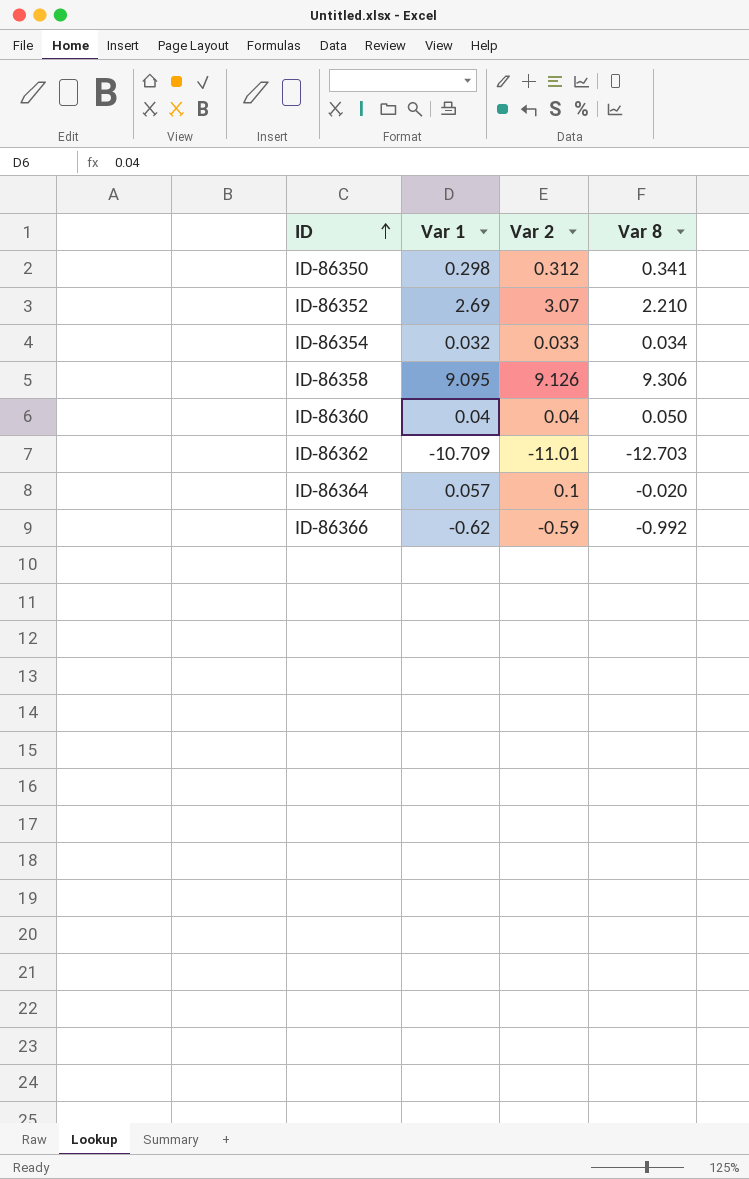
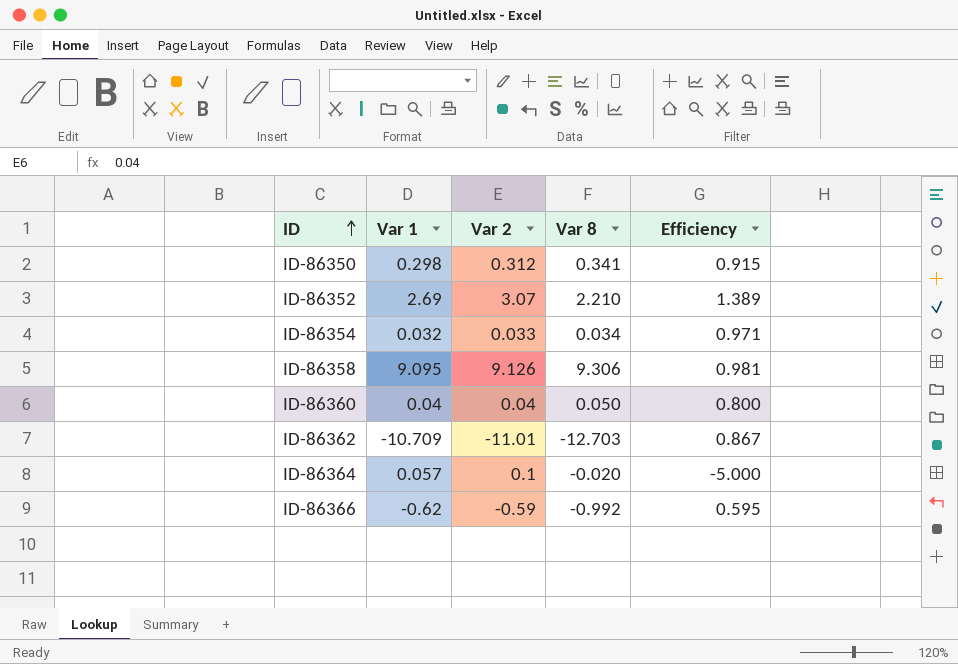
column Efficiency | formula: none -> [Var 2] / [Var 8]

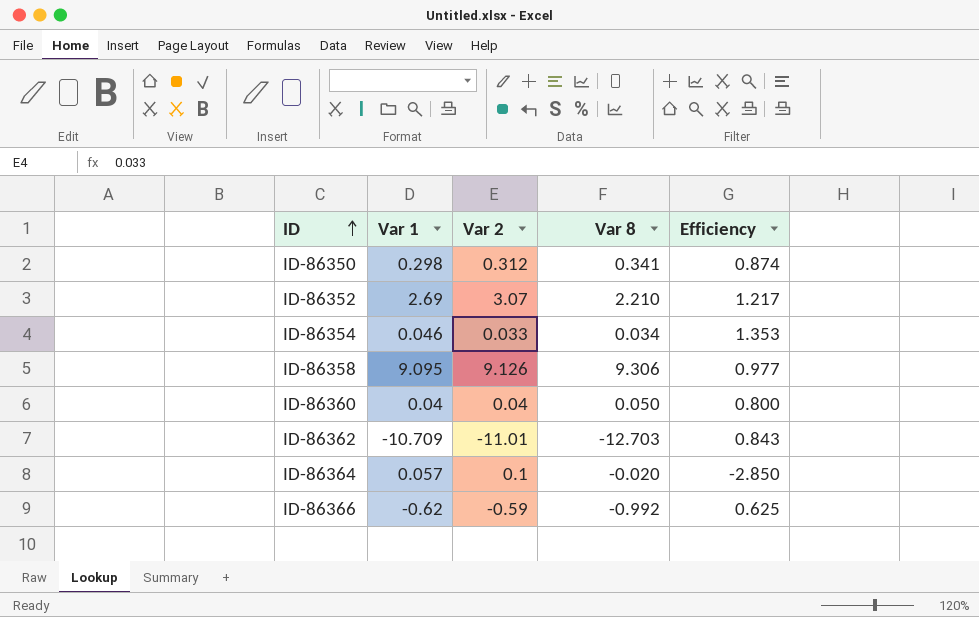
column Efficiency | formula: [Var 2] / [Var 8] -> [Var 1] / [Var 8]
ID-86354 | Var 1: 0.032 -> 0.046

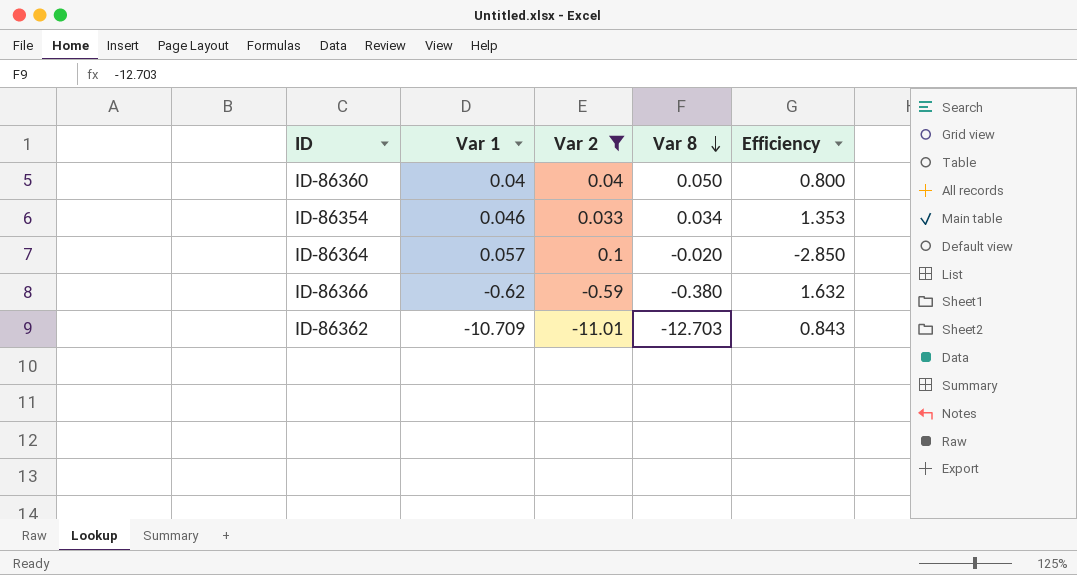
filter: none -> Var 2 <= 0.1
row order: ID ascending -> Var 8 descending
ID-86366 | Var 8: -0.992 -> -0.380
ID-86366 | Efficiency: 0.625 -> 1.632

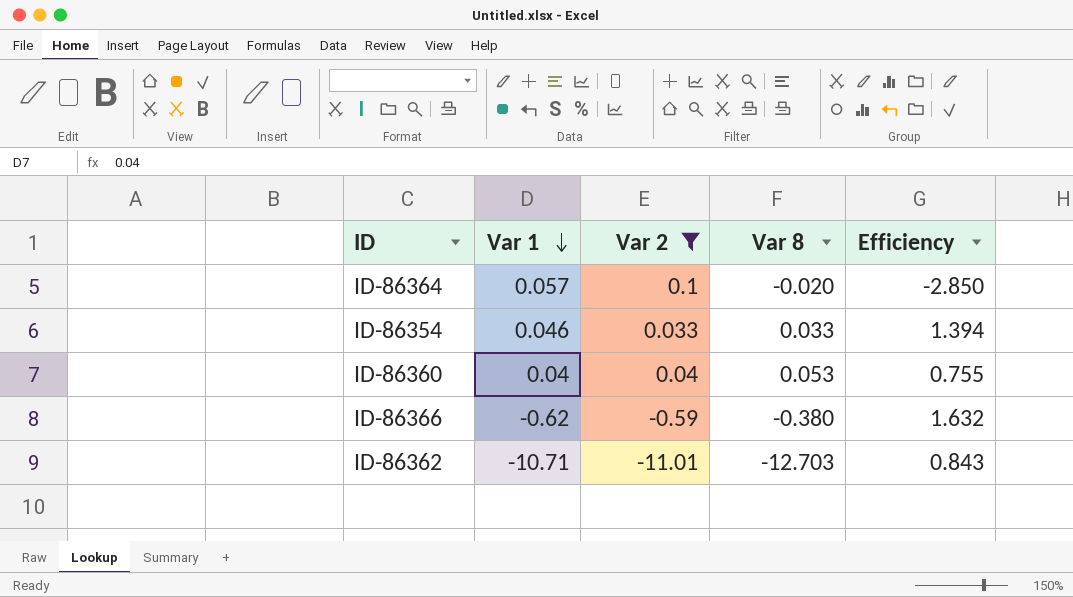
row order: Var 8 descending -> Var 1 descending
ID-86354 | Var 8: 0.034 -> 0.033
ID-86354 | Efficiency: 1.353 -> 1.394
ID-86360 | Var 8: 0.050 -> 0.053
ID-86360 | Efficiency: 0.800 -> 0.755
ID-86362 | Var 1: -10.709 -> -10.71

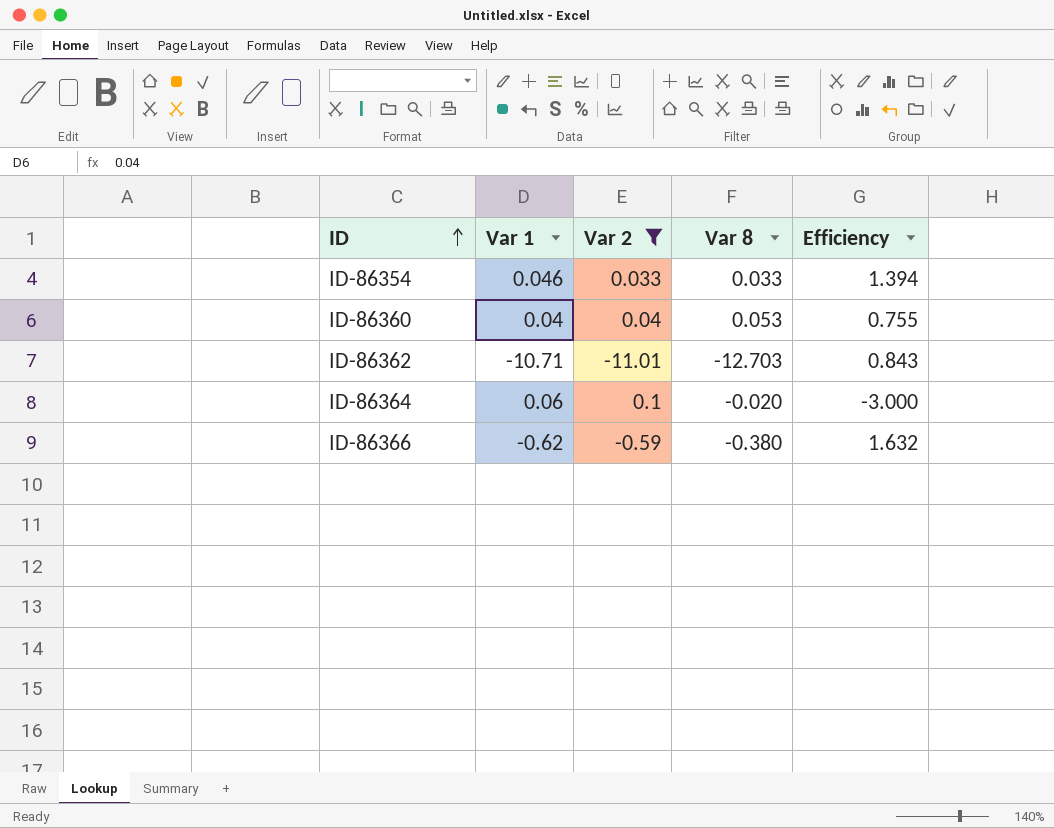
row order: Var 1 descending -> ID ascending
ID-86364 | Var 1: 0.057 -> 0.06
ID-86364 | Efficiency: -2.850 -> -3.000

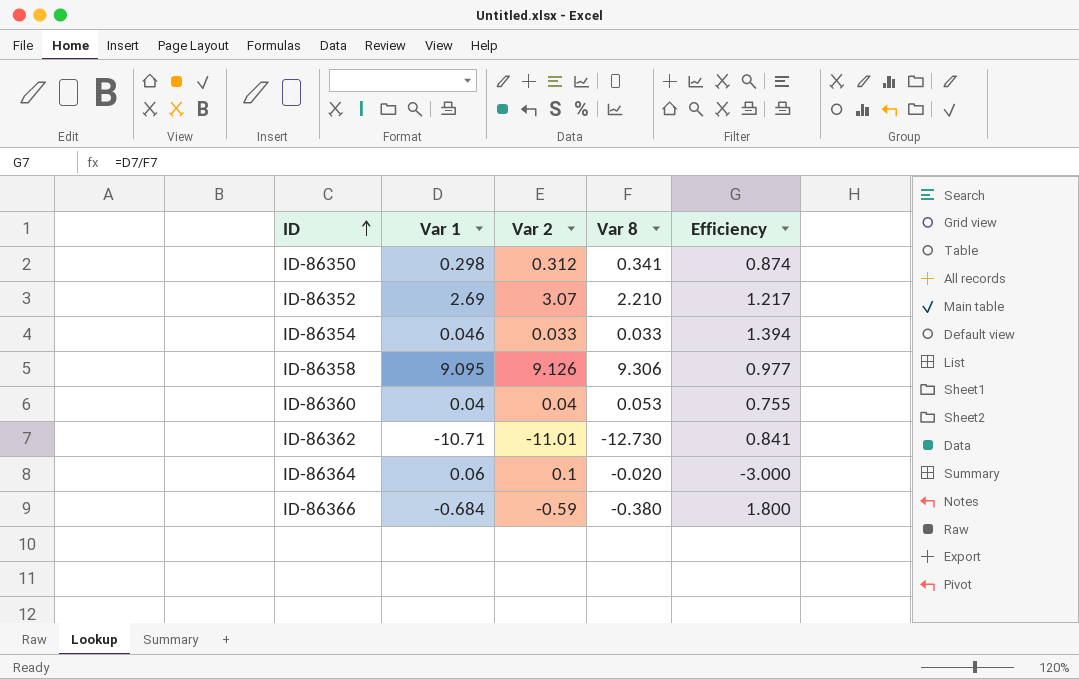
filter: Var 2 <= 0.1 -> none
ID-86362 | Var 8: -12.703 -> -12.730
ID-86362 | Efficiency: 0.843 -> 0.841
ID-86366 | Var 1: -0.62 -> -0.684
ID-86366 | Efficiency: 1.632 -> 1.800

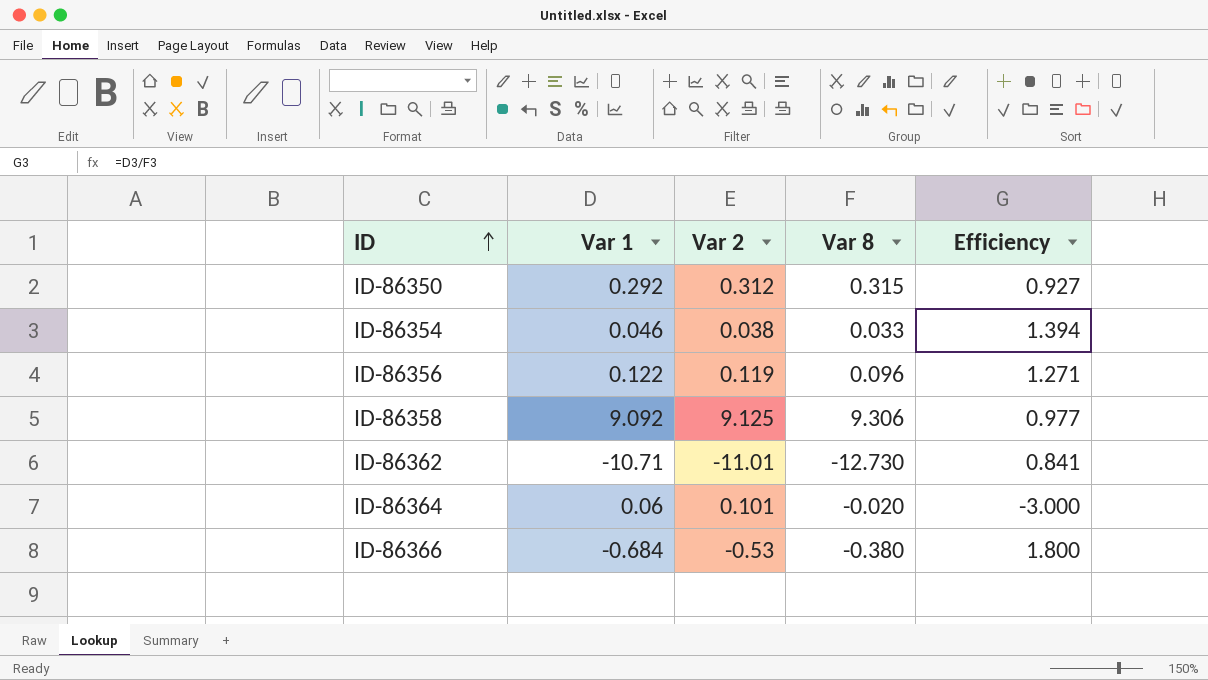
row ID-86352: 2.69 | 3.07 | 2.210 | 1.217 -> none
row ID-86360: 0.04 | 0.04 | 0.053 | 0.755 -> none
ID-86350 | Var 1: 0.298 -> 0.292
ID-86350 | Var 8: 0.341 -> 0.315
ID-86350 | Efficiency: 0.874 -> 0.927
ID-86354 | Var 2: 0.033 -> 0.038
row ID-86356: none -> 0.122 | 0.119 | 0.096 | 1.271
ID-86358 | Var 1: 9.095 -> 9.092
ID-86358 | Var 2: 9.126 -> 9.125
ID-86364 | Var 2: 0.1 -> 0.101
ID-86366 | Var 2: -0.59 -> -0.53

